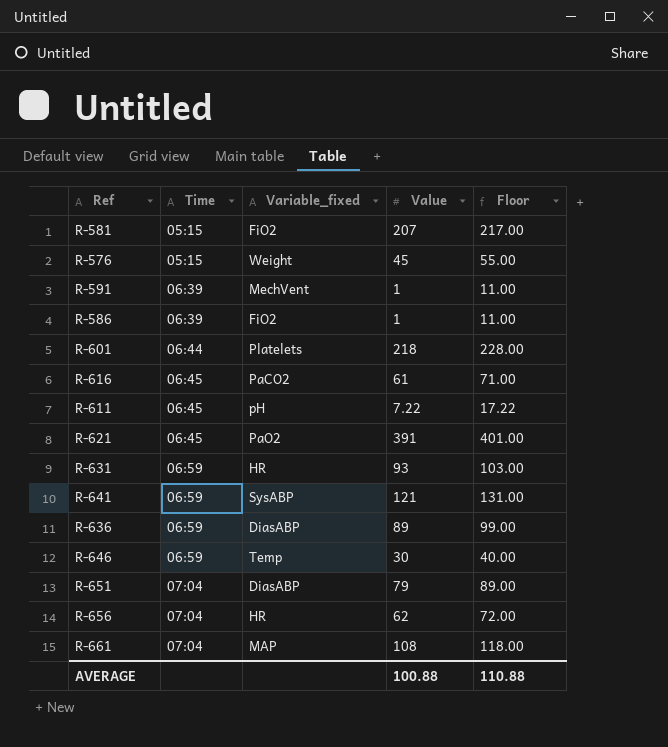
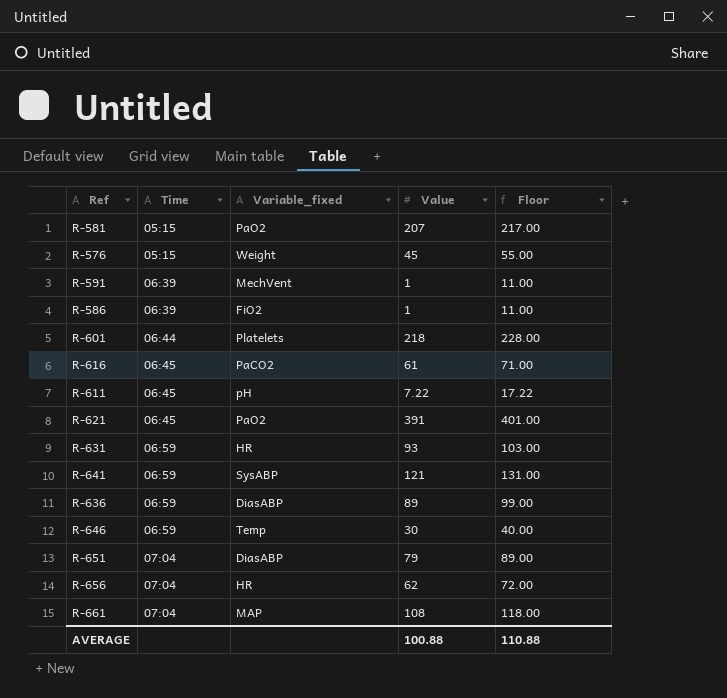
R-581 | Variable_fixed: FiO2 -> PaO2

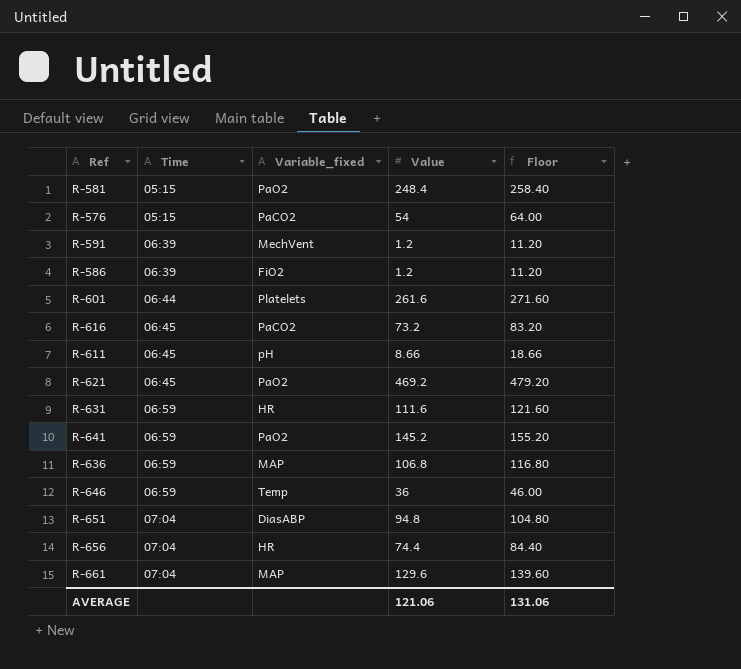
R-581 | Value: 207 -> 248.4
R-581 | Floor: 217.00 -> 258.40
R-576 | Variable_fixed: Weight -> PaCO2
R-576 | Value: 45 -> 54
R-576 | Floor: 55.00 -> 64.00
R-591 | Value: 1 -> 1.2
R-591 | Floor: 11.00 -> 11.20
R-586 | Value: 1 -> 1.2
R-586 | Floor: 11.00 -> 11.20
R-601 | Value: 218 -> 261.6
R-601 | Floor: 228.00 -> 271.60
R-616 | Value: 61 -> 73.2
R-616 | Floor: 71.00 -> 83.20
R-611 | Value: 7.22 -> 8.66
R-611 | Floor: 17.22 -> 18.66
R-621 | Value: 391 -> 469.2
R-621 | Floor: 401.00 -> 479.20
R-631 | Value: 93 -> 111.6
R-631 | Floor: 103.00 -> 121.60
R-641 | Variable_fixed: SysABP -> PaO2
R-641 | Value: 121 -> 145.2
R-641 | Floor: 131.00 -> 155.20
R-636 | Variable_fixed: DiasABP -> MAP
R-636 | Value: 89 -> 106.8
R-636 | Floor: 99.00 -> 116.80
R-646 | Value: 30 -> 36
R-646 | Floor: 40.00 -> 46.00
R-651 | Value: 79 -> 94.8
R-651 | Floor: 89.00 -> 104.80
R-656 | Value: 62 -> 74.4
R-656 | Floor: 72.00 -> 84.40
R-661 | Value: 108 -> 129.6
R-661 | Floor: 118.00 -> 139.60
AVERAGE | Value: 100.88 -> 121.06
AVERAGE | Floor: 110.88 -> 131.06

